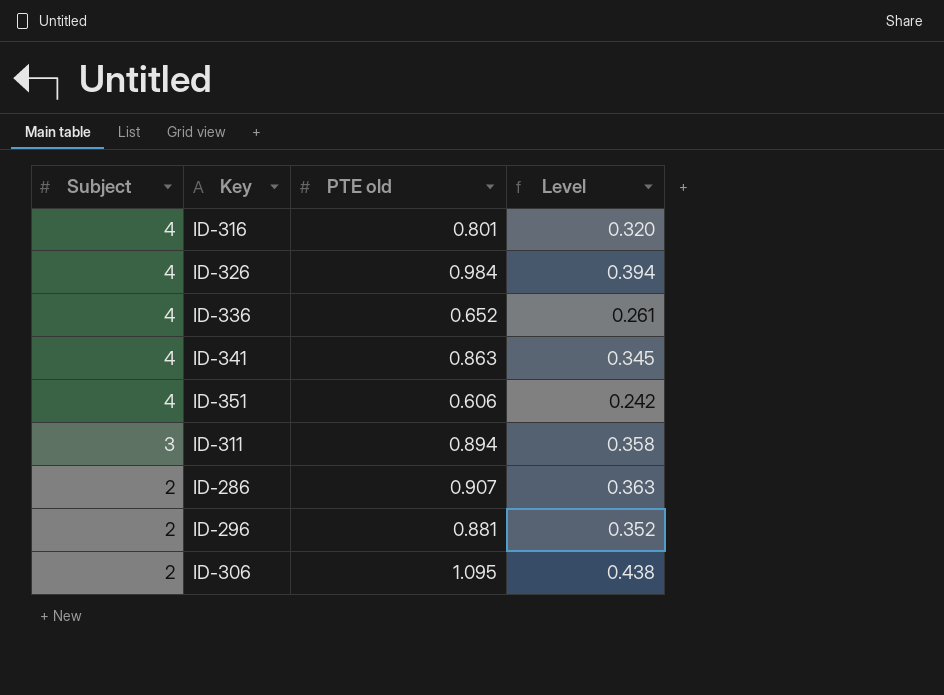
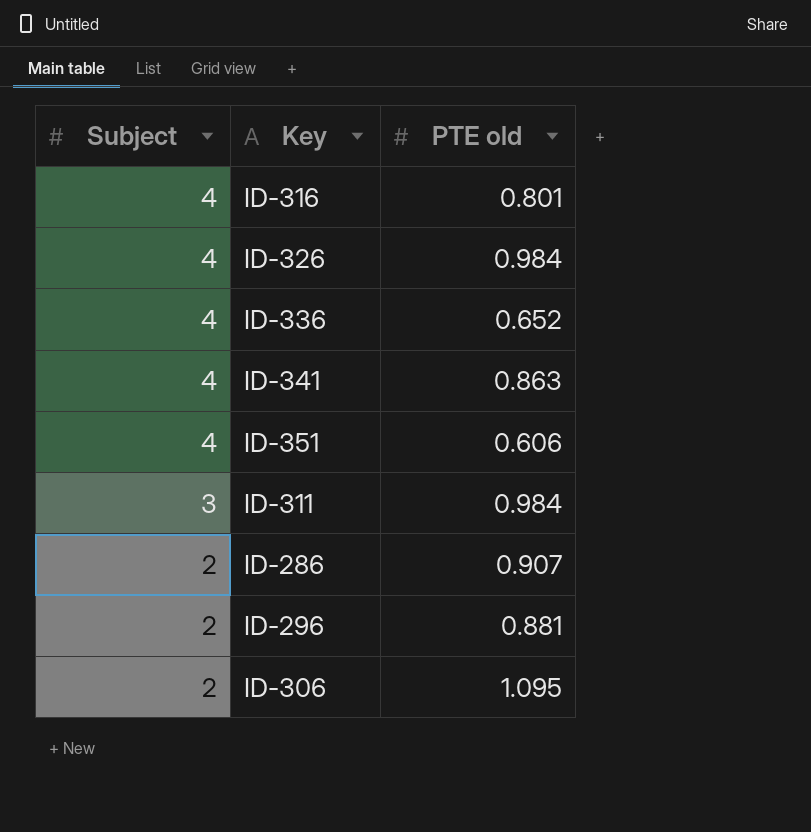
column Level | formula: [PTE old] * 0.4 -> none
ID-311 | PTE old: 0.894 -> 0.984

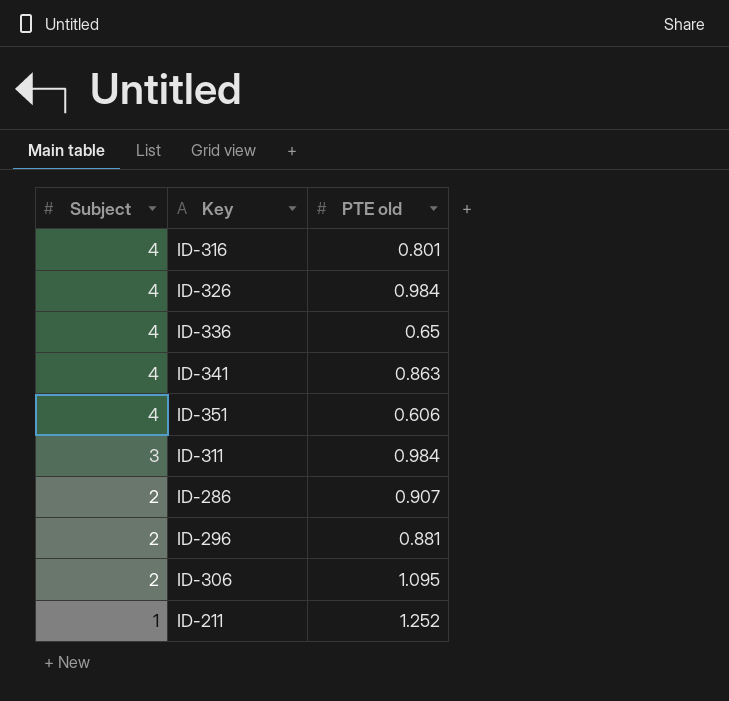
ID-336 | PTE old: 0.652 -> 0.65
row ID-211: none -> 1 | 1.252

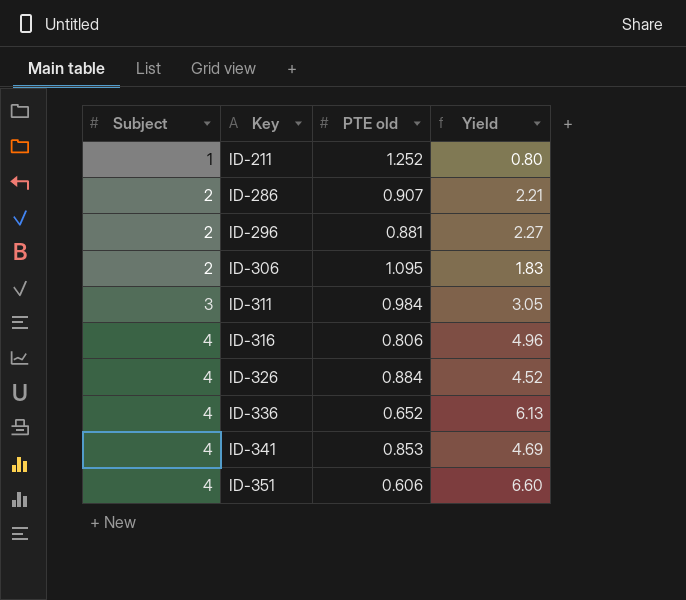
row order: Subject descending -> Subject ascending
column Yield | formula: none -> [Subject] / [PTE old]
ID-316 | PTE old: 0.801 -> 0.806
ID-326 | PTE old: 0.984 -> 0.884
ID-336 | PTE old: 0.65 -> 0.652
ID-341 | PTE old: 0.863 -> 0.853

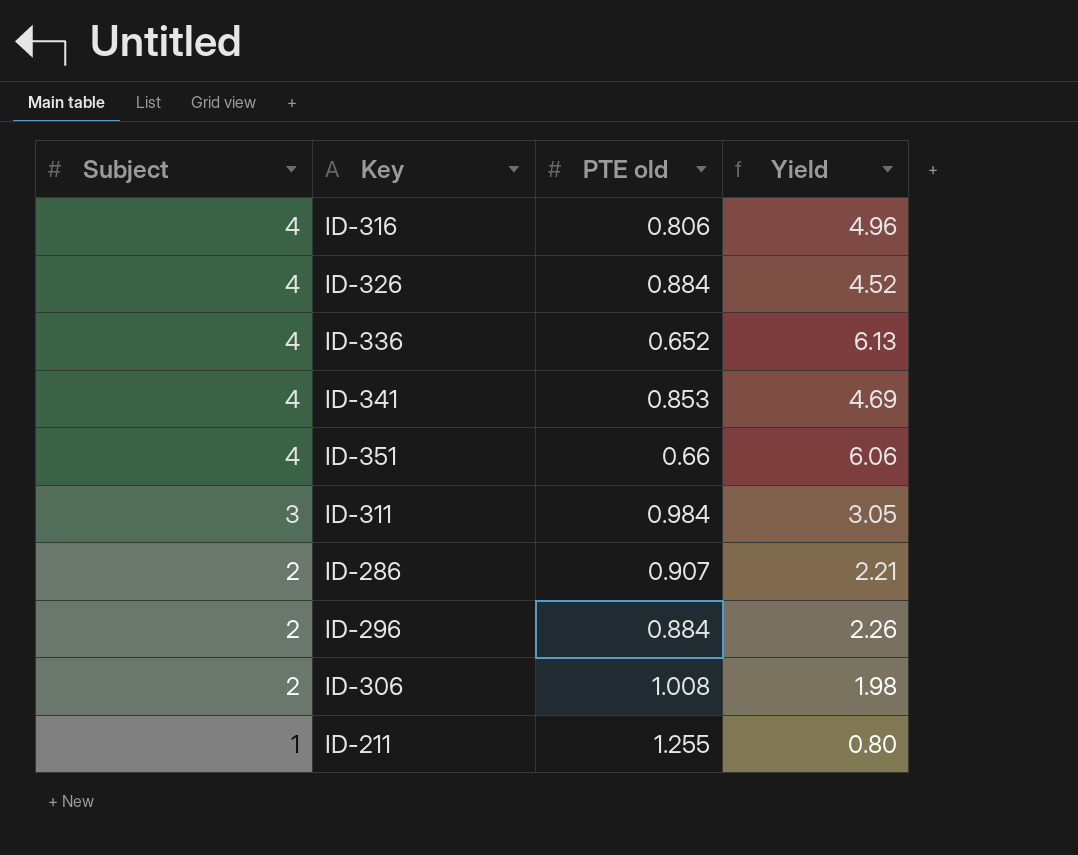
row order: Subject ascending -> Subject descending
ID-351 | PTE old: 0.606 -> 0.66
ID-351 | Yield: 6.60 -> 6.06
ID-296 | PTE old: 0.881 -> 0.884
ID-296 | Yield: 2.27 -> 2.26
ID-306 | PTE old: 1.095 -> 1.008
ID-306 | Yield: 1.83 -> 1.98
ID-211 | PTE old: 1.252 -> 1.255

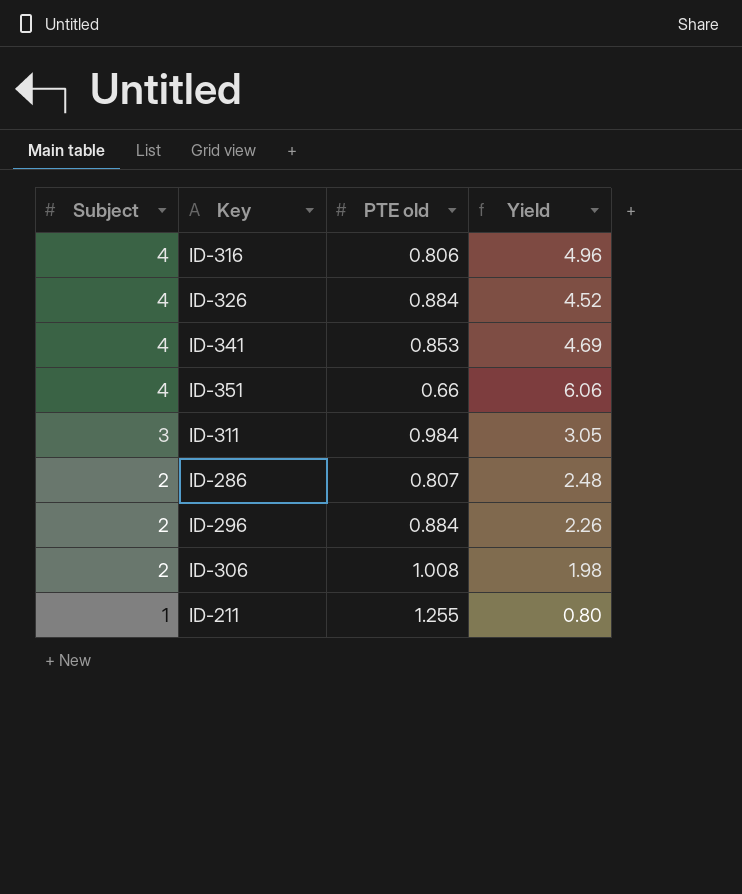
row ID-336: 4 | 0.652 | 6.13 -> none
ID-286 | PTE old: 0.907 -> 0.807
ID-286 | Yield: 2.21 -> 2.48

